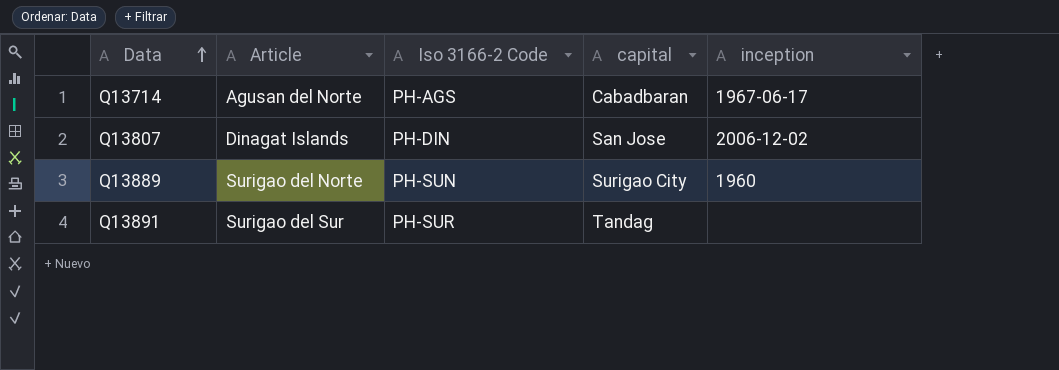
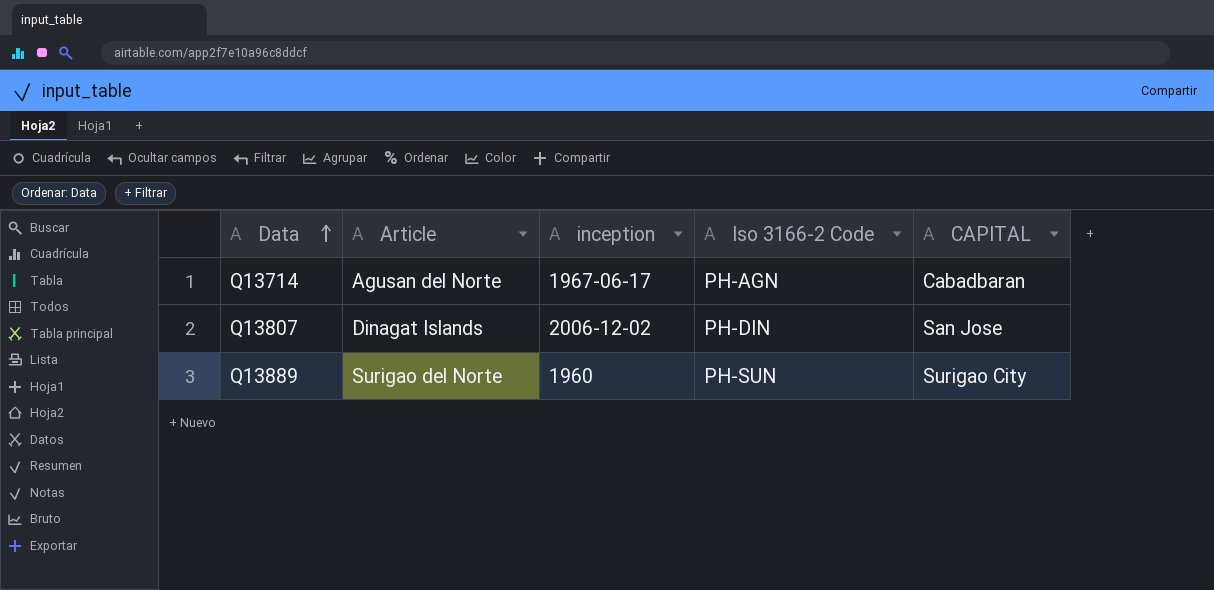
column inception | position: 5 -> 3
column name: capital -> CAPITAL
row Q13891: Surigao del Sur | PH-SUR | Tandag | none -> none
Q13714 | Iso 3166-2 Code: PH-AGS -> PH-AGN

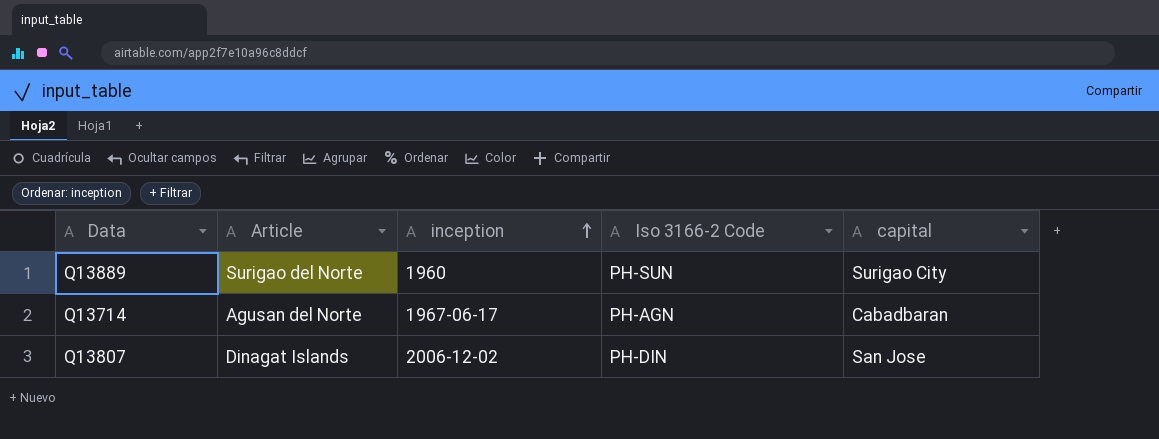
row order: Data ascending -> inception ascending
column name: CAPITAL -> capital

